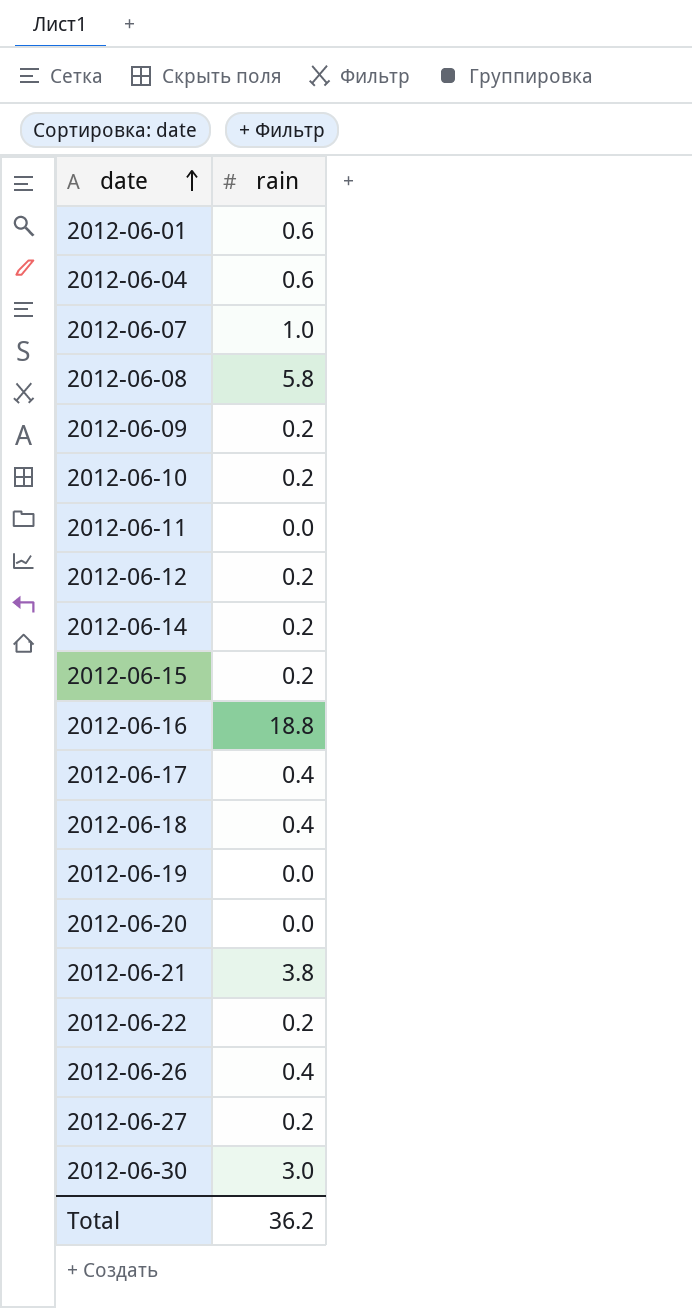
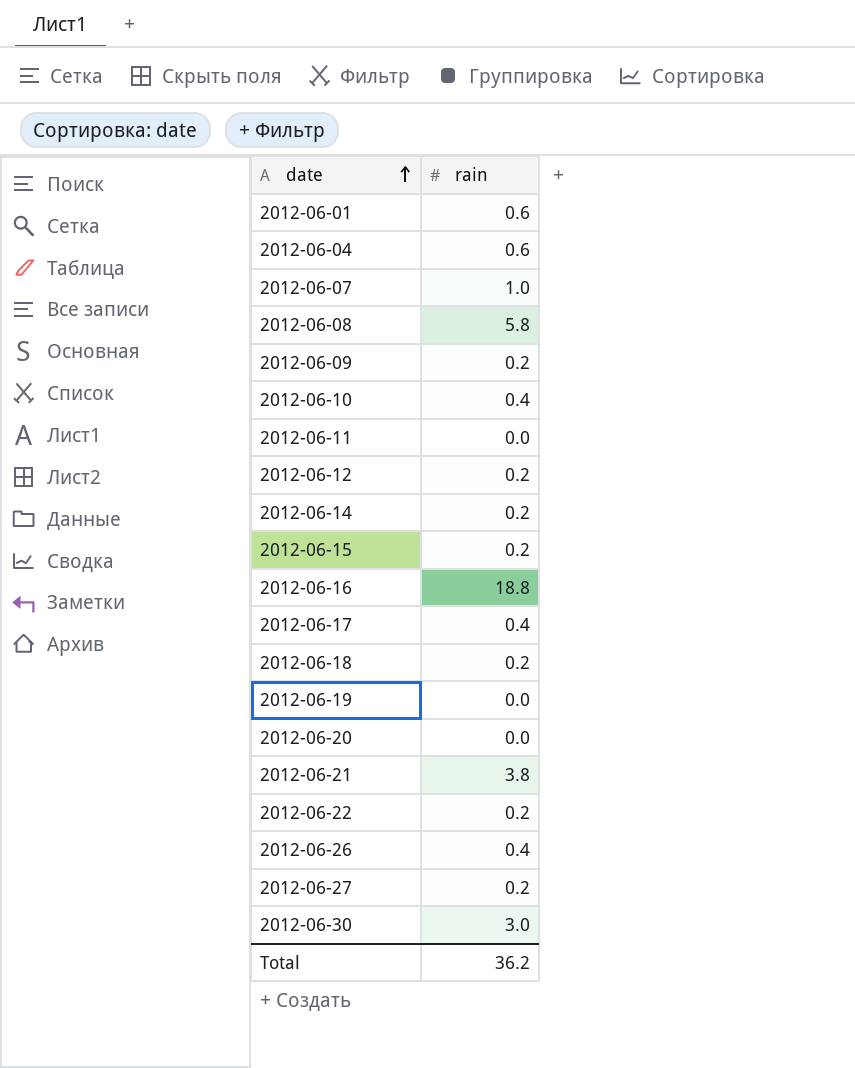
2012-06-10 | rain: 0.2 -> 0.4
2012-06-18 | rain: 0.4 -> 0.2

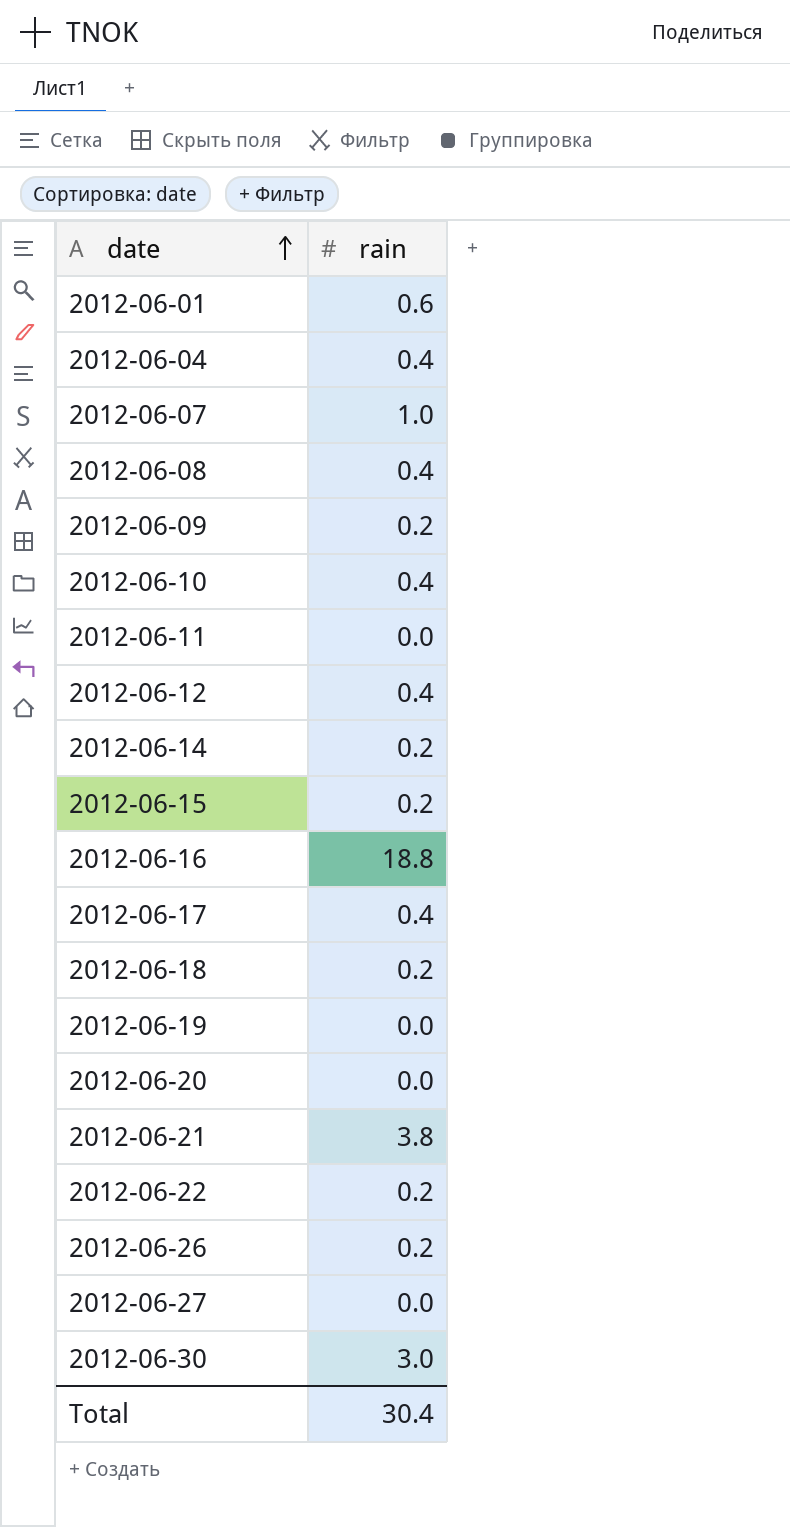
2012-06-04 | rain: 0.6 -> 0.4
2012-06-08 | rain: 5.8 -> 0.4
2012-06-12 | rain: 0.2 -> 0.4
2012-06-26 | rain: 0.4 -> 0.2
2012-06-27 | rain: 0.2 -> 0.0
Total | rain: 36.2 -> 30.4

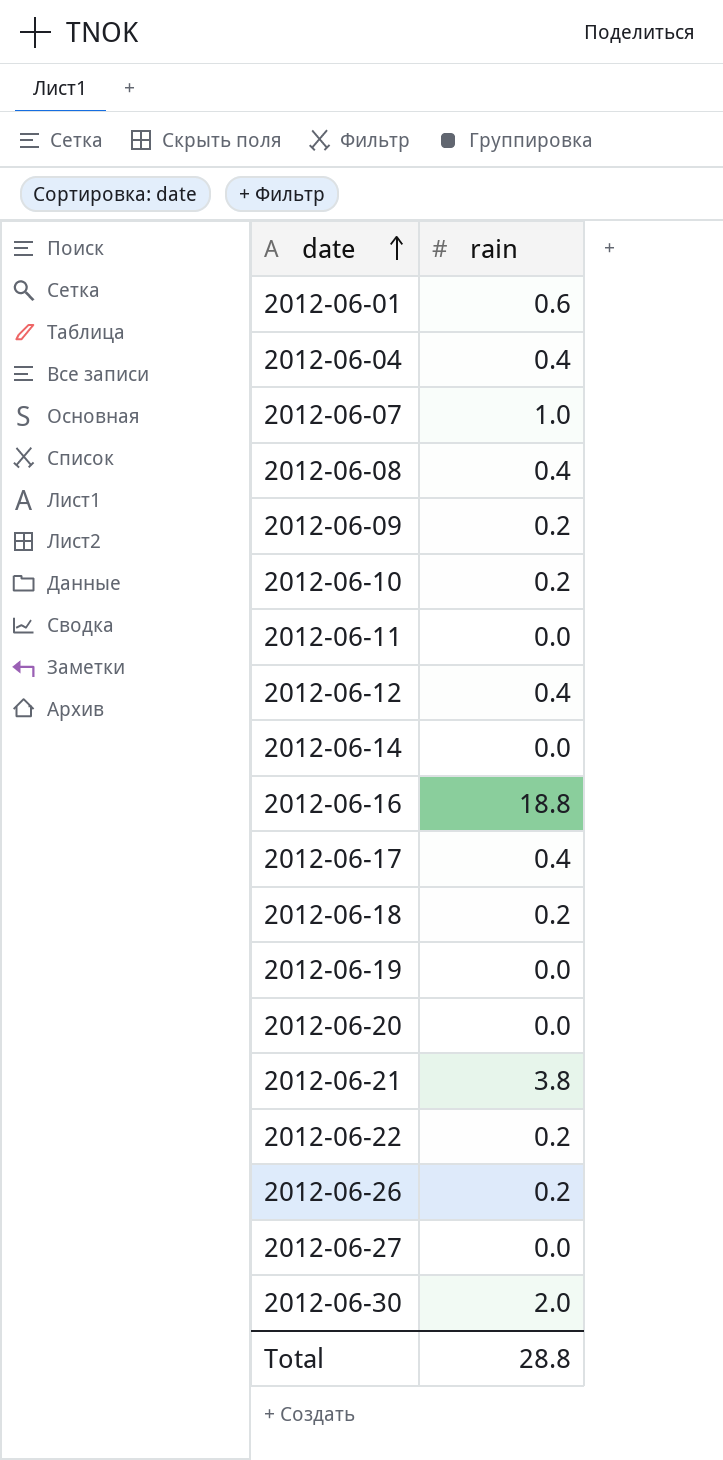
row 2012-06-15: 0.2 -> none
2012-06-10 | rain: 0.4 -> 0.2
2012-06-14 | rain: 0.2 -> 0.0
2012-06-30 | rain: 3.0 -> 2.0
Total | rain: 30.4 -> 28.8

